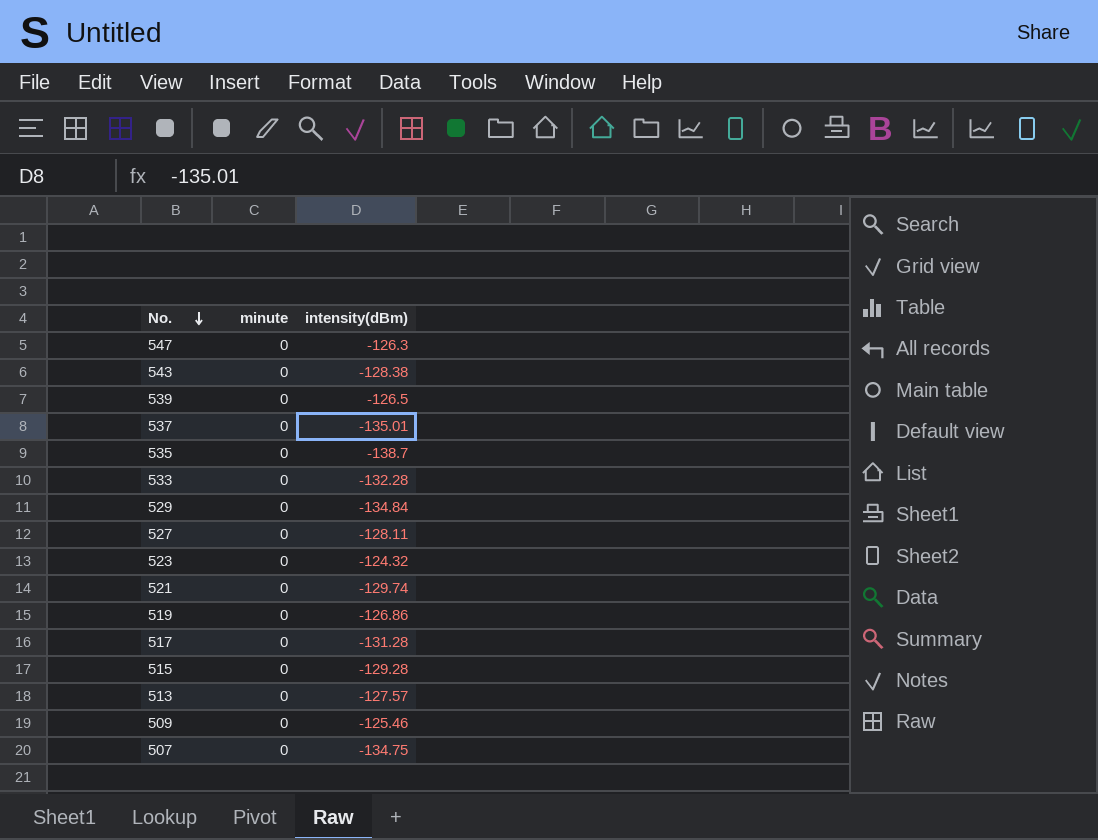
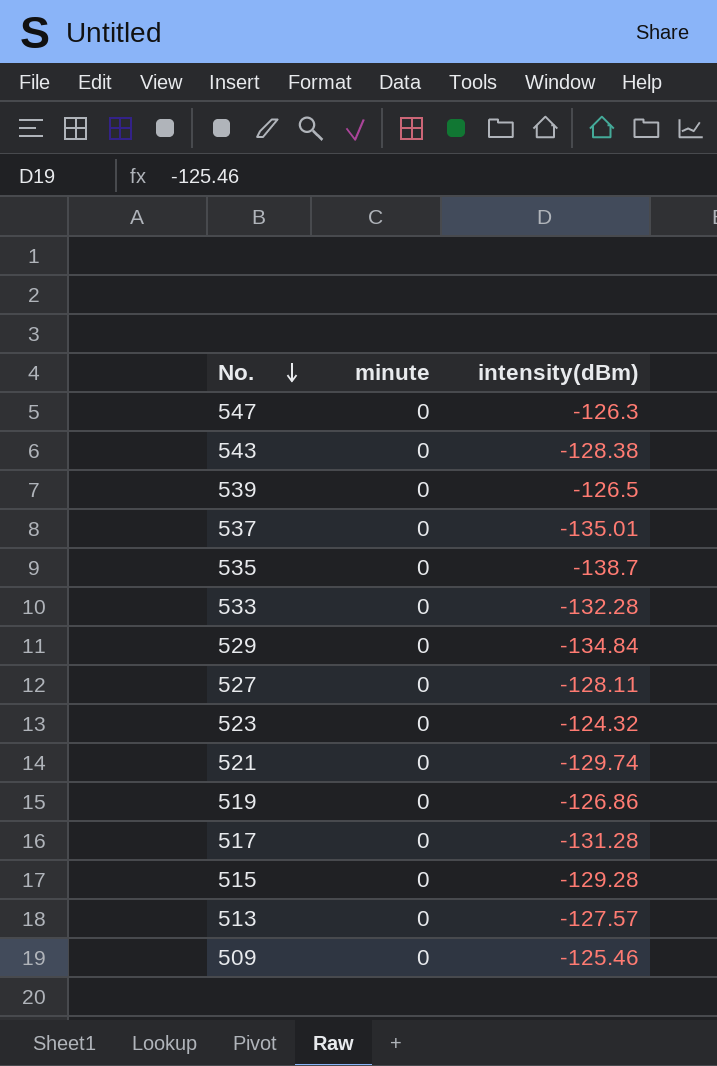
row 507: 0 | -134.75 -> none

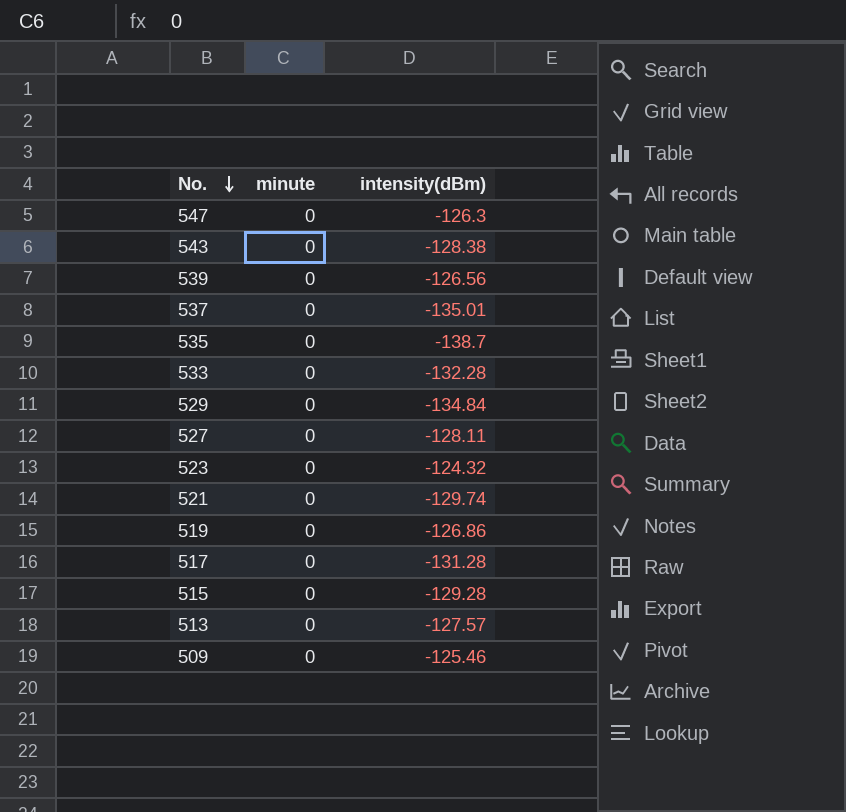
539 | intensity(dBm): -126.5 -> -126.56

